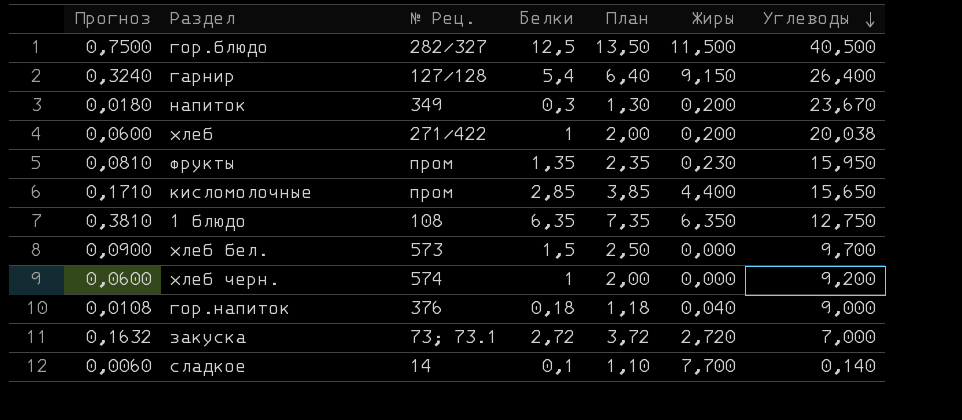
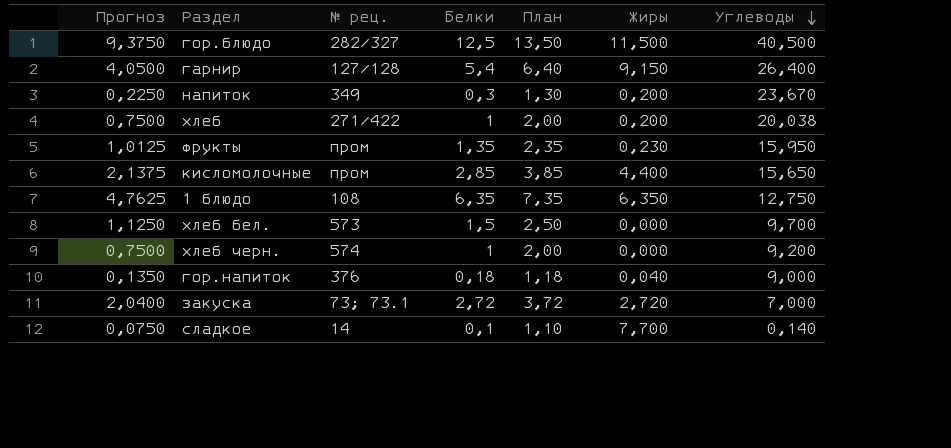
column Прогноз | formula: [Белки] * 0,06 -> [Белки] * 0,75
column name: № Рец. -> № рец.

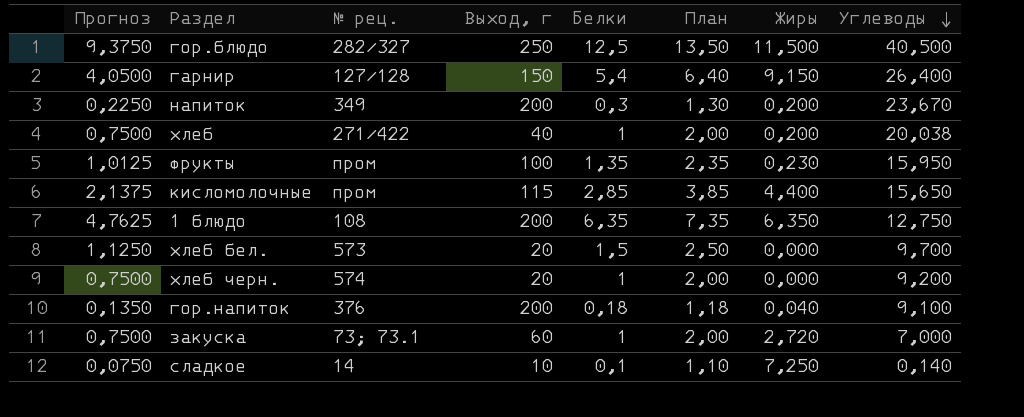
column Выход, г | position: none -> 4
гор.напиток | Углеводы: 9,000 -> 9,100
закуска | Прогноз: 2,0400 -> 0,7500
закуска | Белки: 2,72 -> 1
закуска | План: 3,72 -> 2,00
сладкое | Жиры: 7,700 -> 7,250

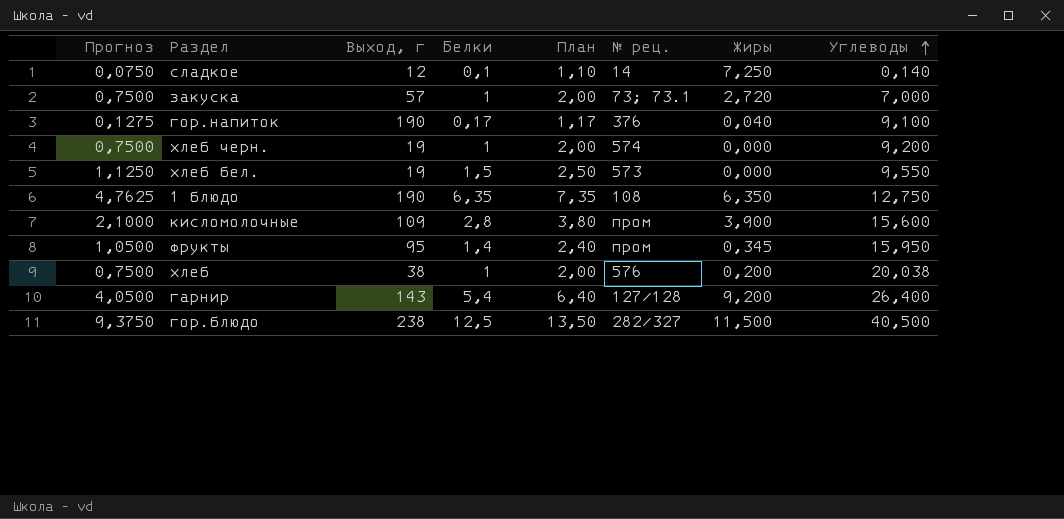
row order: Углеводы descending -> Углеводы ascending
column № рец. | position: 3 -> 6
row напиток: 0,2250 | 349 | 200 | 0,3 | 1,30 | 0,200 | 23,670 -> none
сладкое | Выход, г: 10 -> 12
закуска | Выход, г: 60 -> 57
гор.напиток | Прогноз: 0,1350 -> 0,1275
гор.напиток | Выход, г: 200 -> 190
гор.напиток | Белки: 0,18 -> 0,17
гор.напиток | План: 1,18 -> 1,17
хлеб черн. | Выход, г: 20 -> 19
хлеб бел. | Выход, г: 20 -> 19
хлеб бел. | Углеводы: 9,700 -> 9,550
1 блюдо | Выход, г: 200 -> 190
кисломолочные | Прогноз: 2,1375 -> 2,1000
кисломолочные | Выход, г: 115 -> 109
кисломолочные | Белки: 2,85 -> 2,8
кисломолочные | План: 3,85 -> 3,80
кисломолочные | Жиры: 4,400 -> 3,900
кисломолочные | Углеводы: 15,650 -> 15,600
фрукты | Прогноз: 1,0125 -> 1,0500
фрукты | Выход, г: 100 -> 95
фрукты | Белки: 1,35 -> 1,4
фрукты | План: 2,35 -> 2,40
фрукты | Жиры: 0,230 -> 0,345
хлеб | Выход, г: 40 -> 38
хлеб | № рец.: 271/422 -> 576
гарнир | Выход, г: 150 -> 143
гарнир | Жиры: 9,150 -> 9,200
гор.блюдо | Выход, г: 250 -> 238

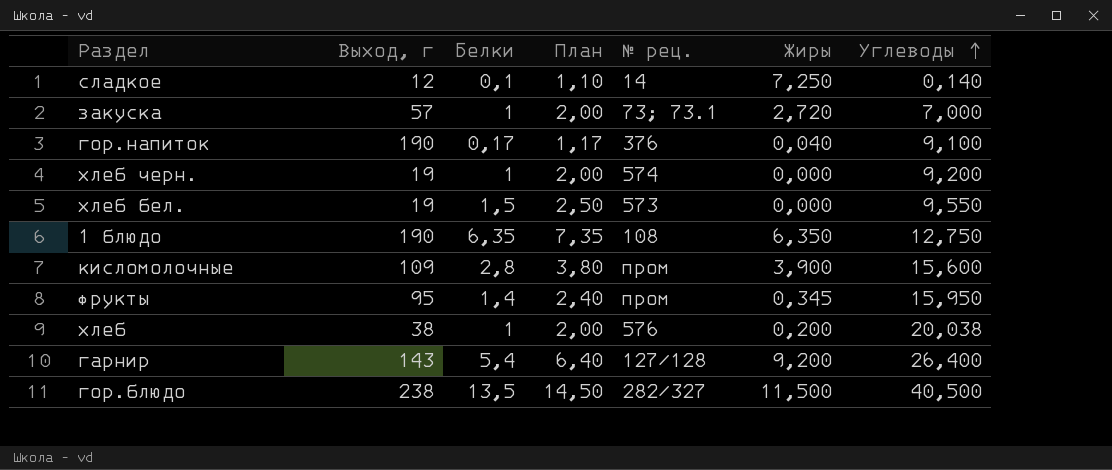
column Прогноз | formula: [Белки] * 0,75 -> none
гор.блюдо | Белки: 12,5 -> 13,5
гор.блюдо | План: 13,50 -> 14,50

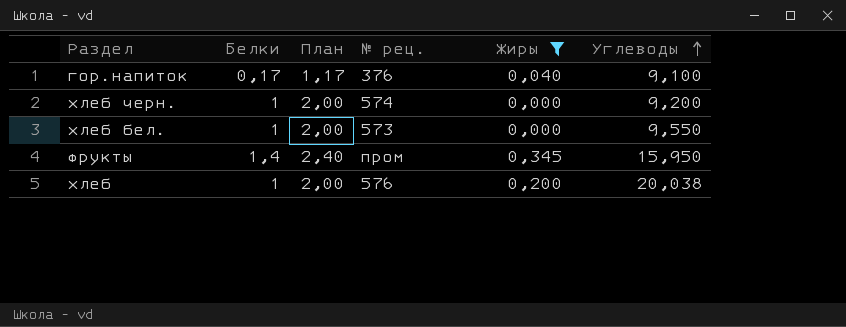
filter: none -> Жиры <= 0,345
column Выход, г | position: 2 -> none
хлеб бел. | Белки: 1,5 -> 1
хлеб бел. | План: 2,50 -> 2,00

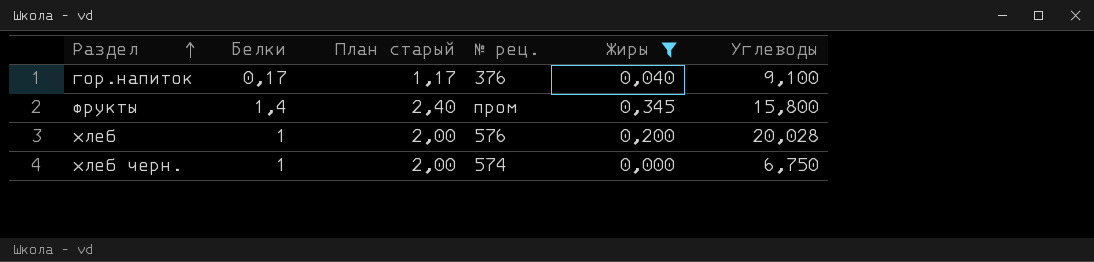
row order: Углеводы ascending -> Раздел ascending
column name: План -> План старый
row хлеб бел.: 1 | 2,00 | 573 | 0,000 | 9,550 -> none
фрукты | Углеводы: 15,950 -> 15,800
хлеб | Углеводы: 20,038 -> 20,028
хлеб черн. | Углеводы: 9,200 -> 6,750

